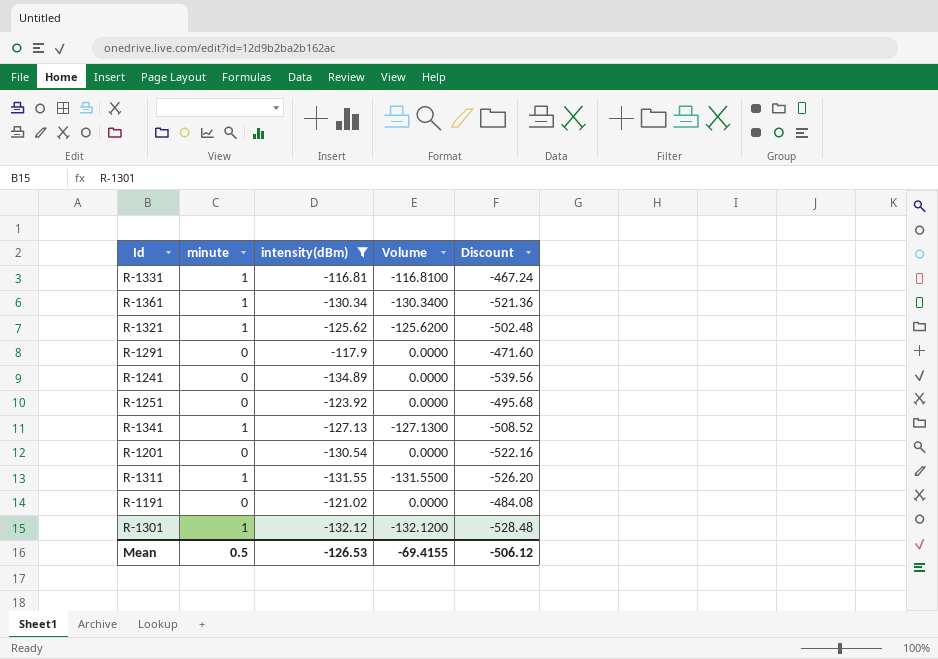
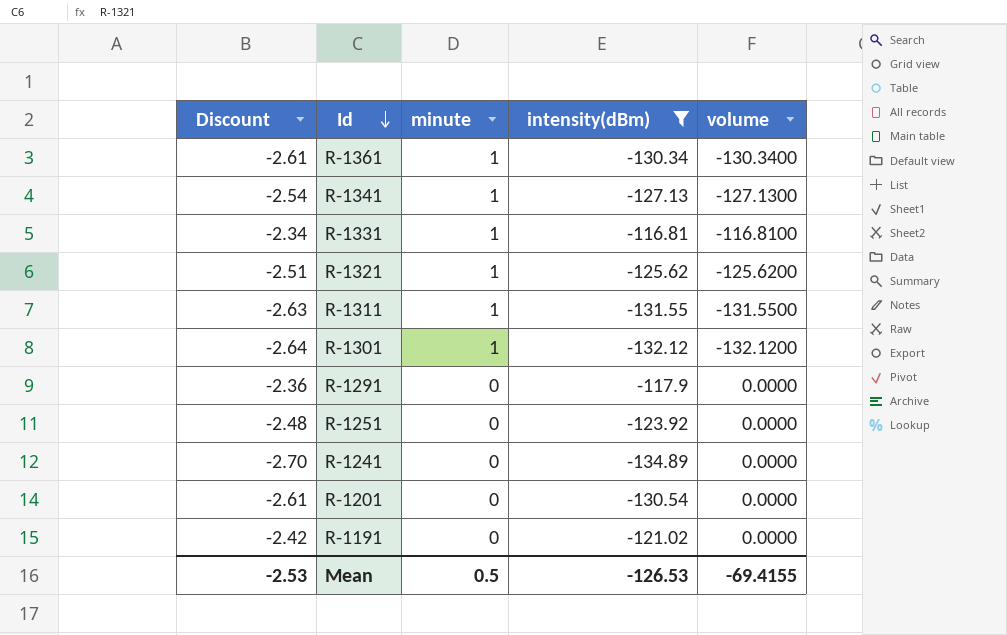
row order: none -> Id descending
column Discount | formula: [intensity(dBm)] * 4 -> [intensity(dBm)] * 0.02
column Discount | position: 5 -> 1
column name: Volume -> volume
Mean | Discount: -506.12 -> -2.53

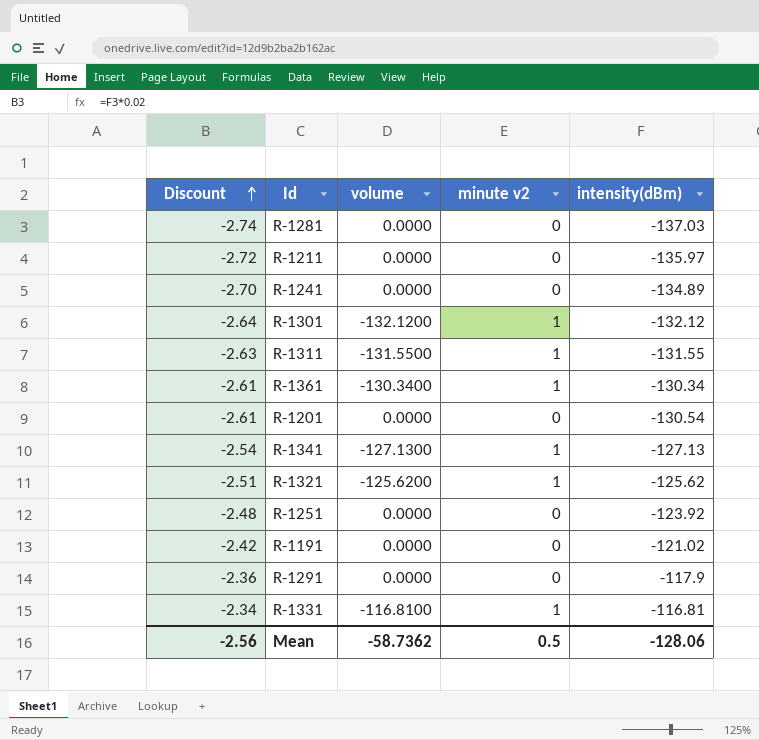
filter: intensity(dBm) >= -134.89 -> none
row order: Id descending -> Discount ascending
column volume | position: 5 -> 3
column name: minute -> minute v2
Mean | Discount: -2.53 -> -2.56
Mean | volume: -69.4155 -> -58.7362
Mean | intensity(dBm): -126.53 -> -128.06

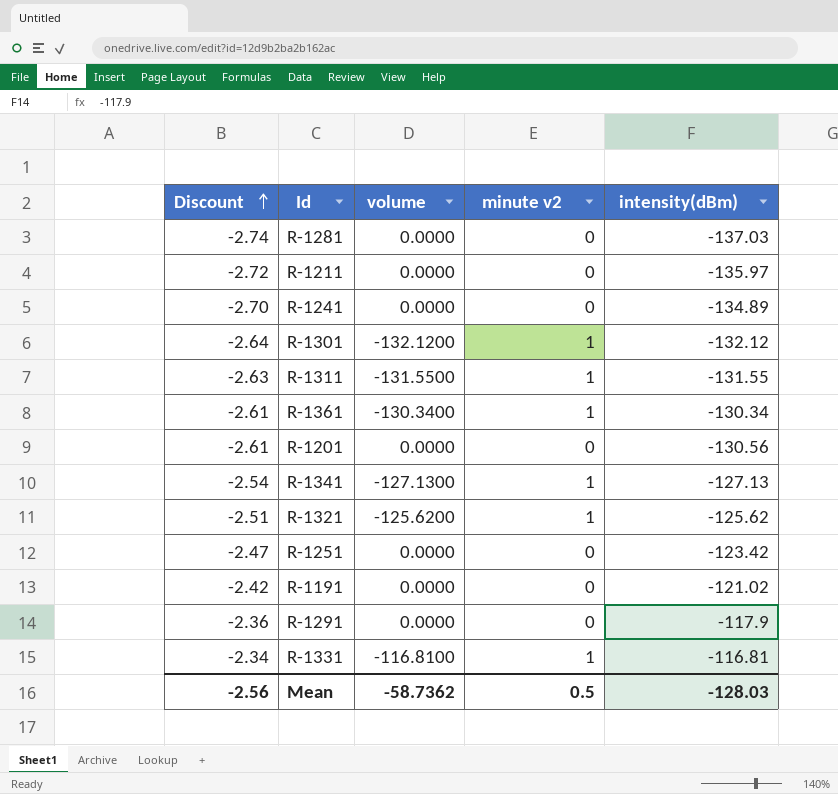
R-1201 | intensity(dBm): -130.54 -> -130.56
R-1251 | Discount: -2.48 -> -2.47
R-1251 | intensity(dBm): -123.92 -> -123.42
Mean | intensity(dBm): -128.06 -> -128.03

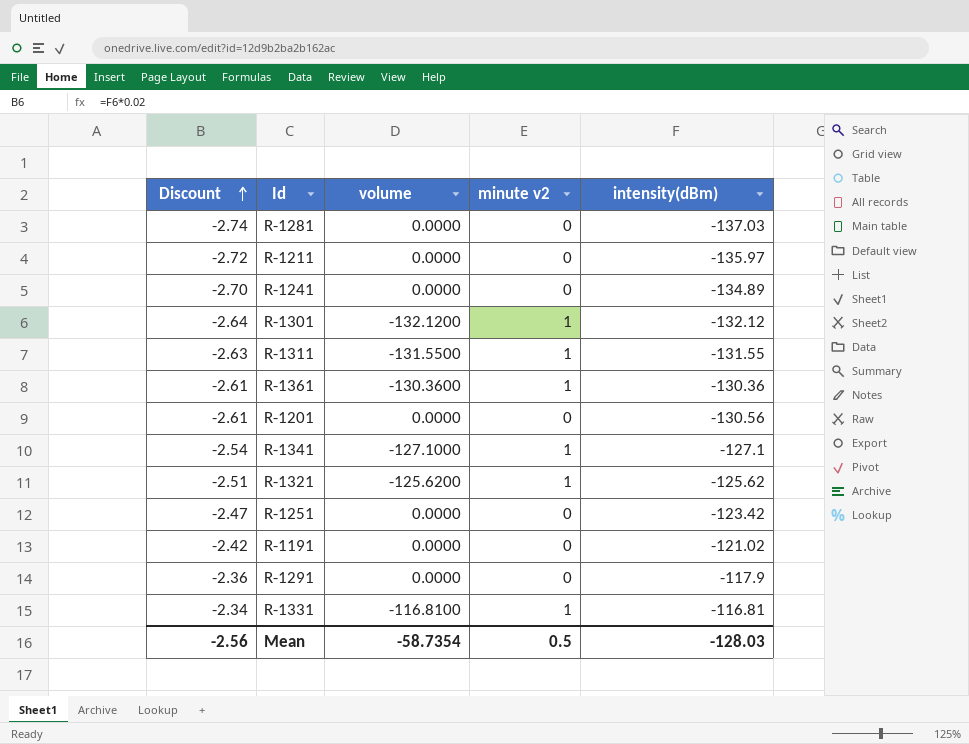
R-1361 | volume: -130.3400 -> -130.3600
R-1361 | intensity(dBm): -130.34 -> -130.36
R-1341 | volume: -127.1300 -> -127.1000
R-1341 | intensity(dBm): -127.13 -> -127.1
Mean | volume: -58.7362 -> -58.7354

